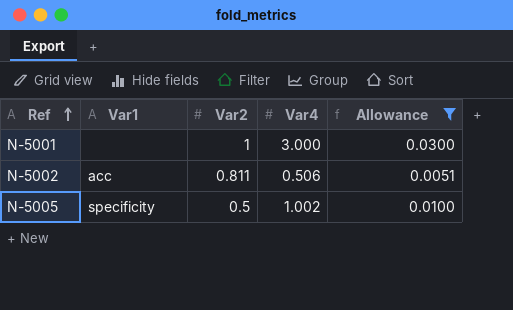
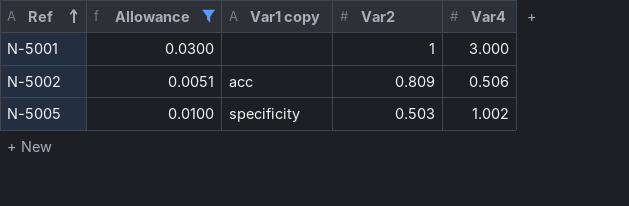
column Allowance | position: 5 -> 2
column name: Var1 -> Var1 copy
N-5002 | Var2: 0.811 -> 0.809
N-5005 | Var2: 0.5 -> 0.503

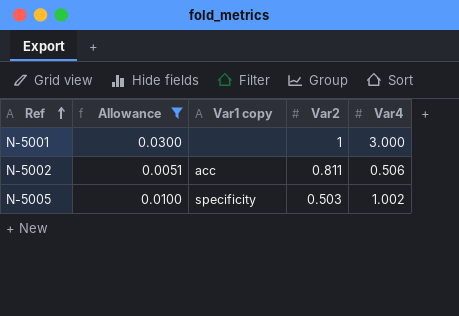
N-5002 | Var2: 0.809 -> 0.811

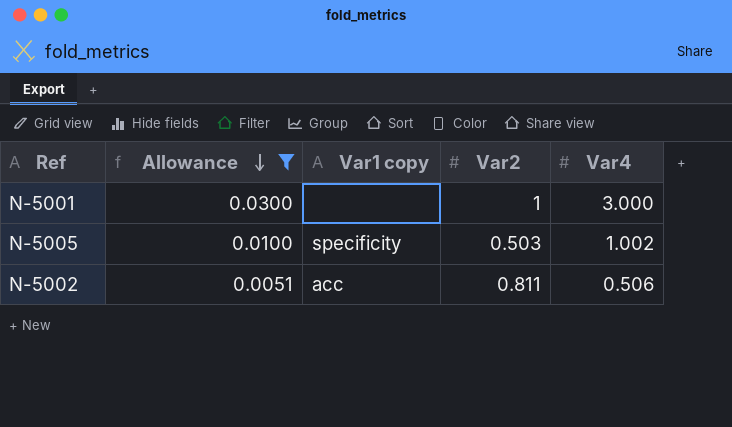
row order: Ref ascending -> Allowance descending

